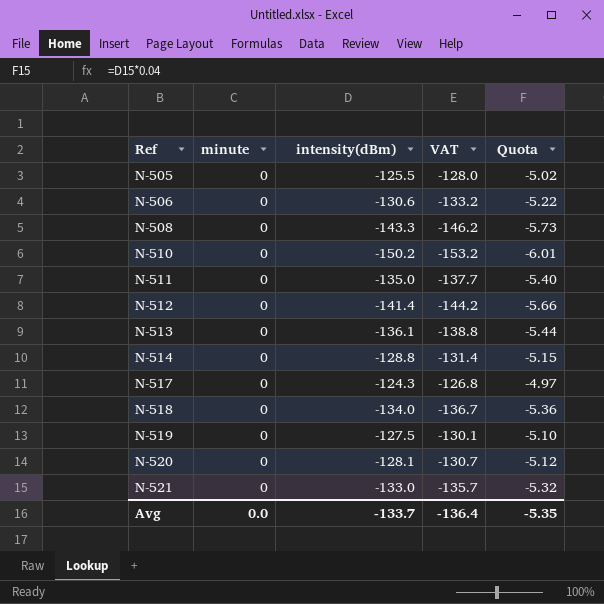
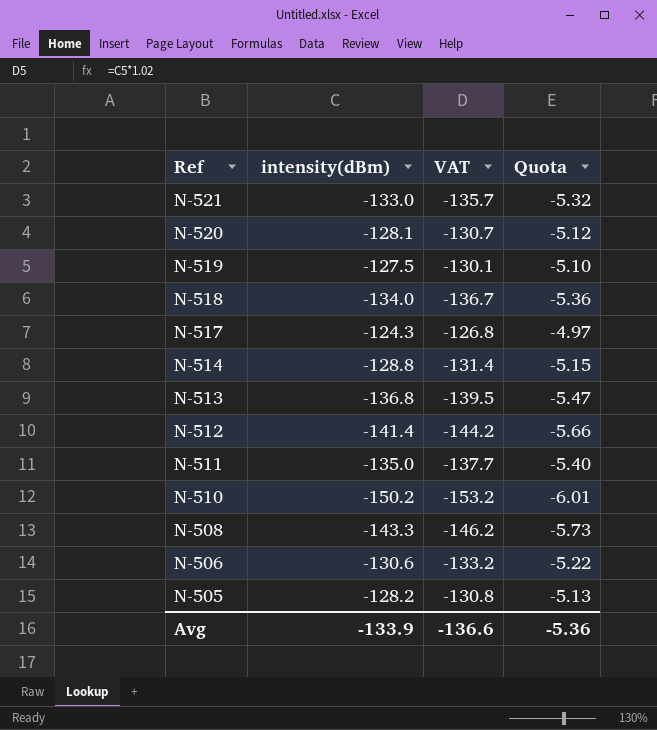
row order: Ref ascending -> Ref descending
column minute | position: 2 -> none
N-513 | intensity(dBm): -136.1 -> -136.8
N-513 | VAT: -138.8 -> -139.5
N-513 | Quota: -5.44 -> -5.47
N-505 | intensity(dBm): -125.5 -> -128.2
N-505 | VAT: -128.0 -> -130.8
N-505 | Quota: -5.02 -> -5.13
Avg | intensity(dBm): -133.7 -> -133.9
Avg | VAT: -136.4 -> -136.6
Avg | Quota: -5.35 -> -5.36

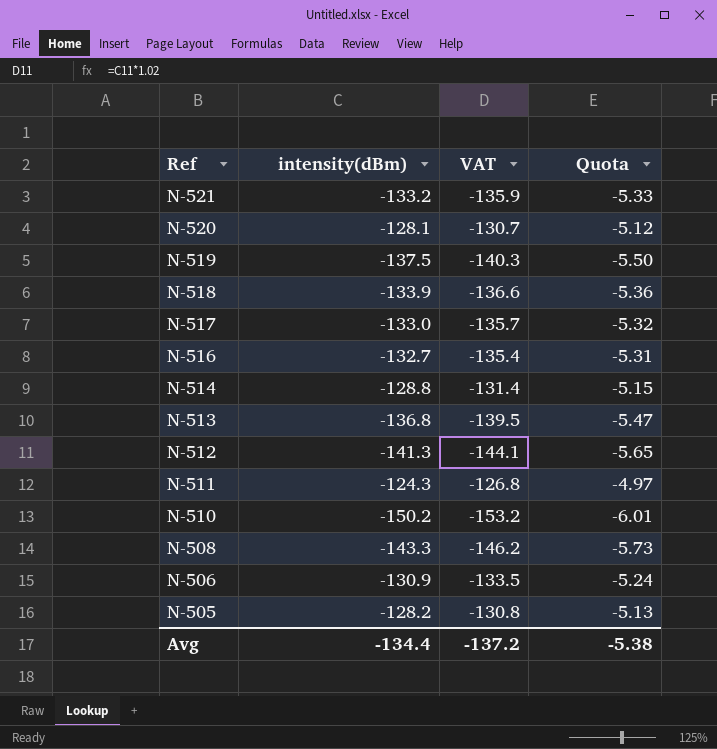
N-521 | intensity(dBm): -133.0 -> -133.2
N-521 | VAT: -135.7 -> -135.9
N-521 | Quota: -5.32 -> -5.33
N-519 | intensity(dBm): -127.5 -> -137.5
N-519 | VAT: -130.1 -> -140.3
N-519 | Quota: -5.10 -> -5.50
N-518 | intensity(dBm): -134.0 -> -133.9
N-518 | VAT: -136.7 -> -136.6
N-517 | intensity(dBm): -124.3 -> -133.0
N-517 | VAT: -126.8 -> -135.7
N-517 | Quota: -4.97 -> -5.32
row N-516: none -> -132.7 | -135.4 | -5.31
N-512 | intensity(dBm): -141.4 -> -141.3
N-512 | VAT: -144.2 -> -144.1
N-512 | Quota: -5.66 -> -5.65
N-511 | intensity(dBm): -135.0 -> -124.3
N-511 | VAT: -137.7 -> -126.8
N-511 | Quota: -5.40 -> -4.97
N-506 | intensity(dBm): -130.6 -> -130.9
N-506 | VAT: -133.2 -> -133.5
N-506 | Quota: -5.22 -> -5.24
Avg | intensity(dBm): -133.9 -> -134.4
Avg | VAT: -136.6 -> -137.2
Avg | Quota: -5.36 -> -5.38

